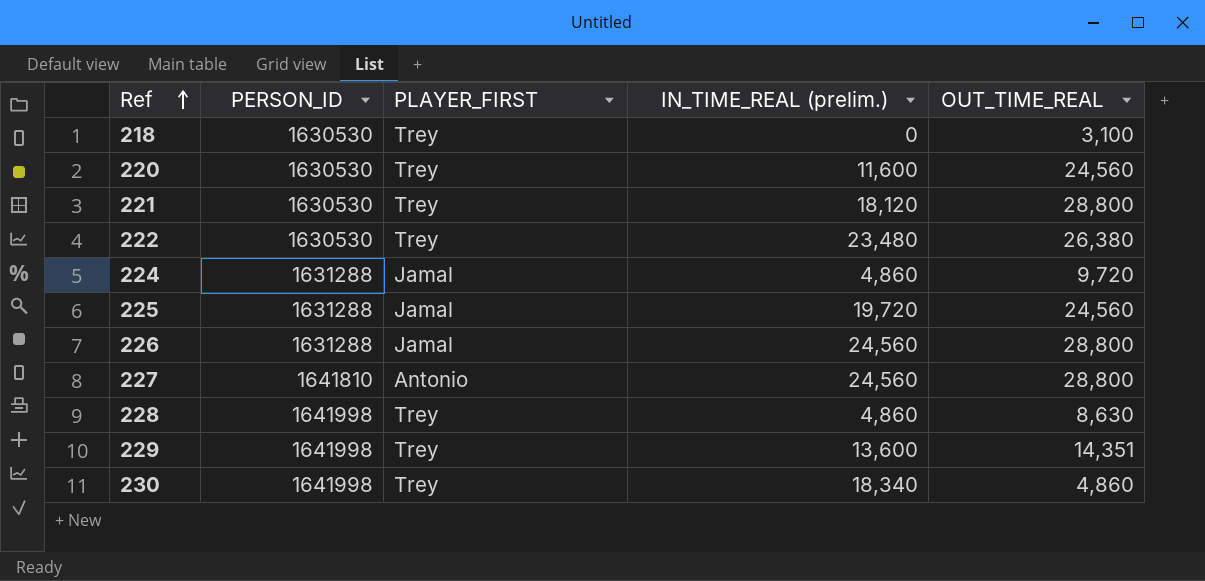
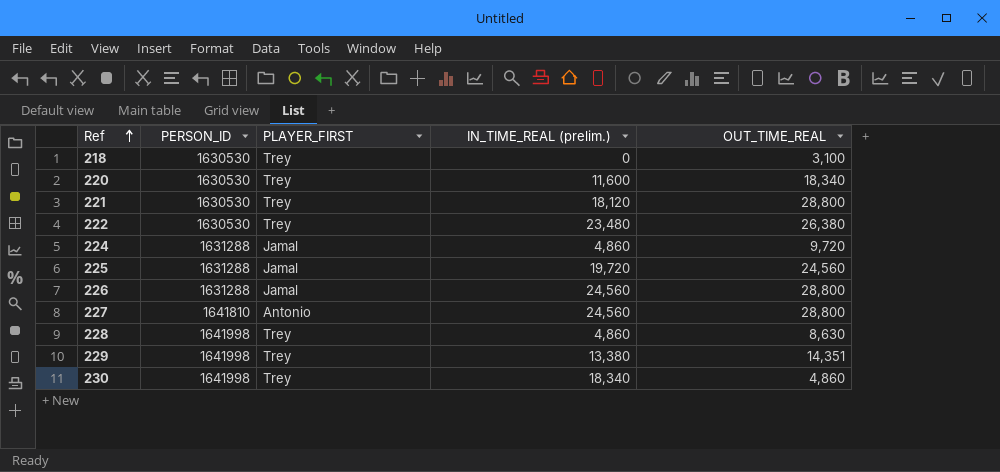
220 | OUT_TIME_REAL: 24,560 -> 18,340
229 | IN_TIME_REAL (prelim.): 13,600 -> 13,380

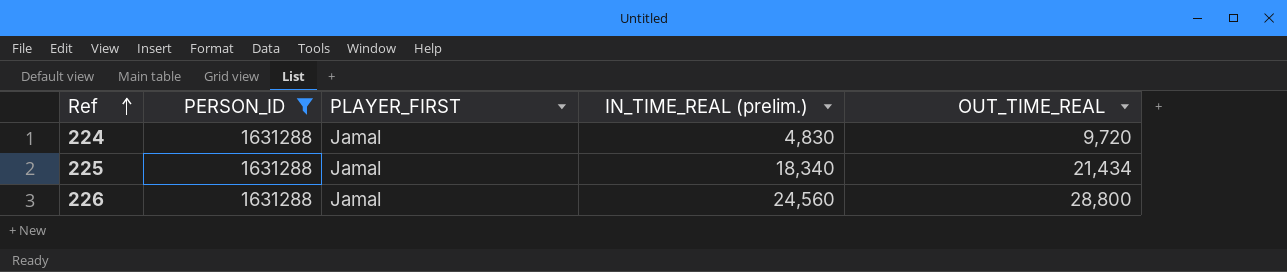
filter: none -> PERSON_ID = 1631288
224 | IN_TIME_REAL (prelim.): 4,860 -> 4,830
225 | IN_TIME_REAL (prelim.): 19,720 -> 18,340
225 | OUT_TIME_REAL: 24,560 -> 21,434

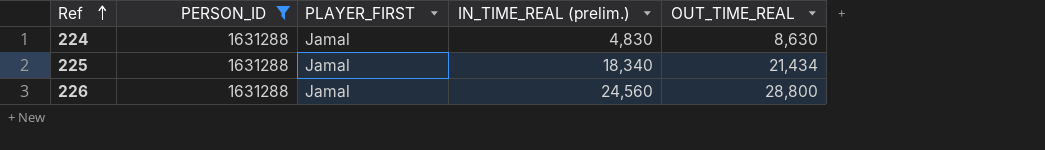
224 | OUT_TIME_REAL: 9,720 -> 8,630

